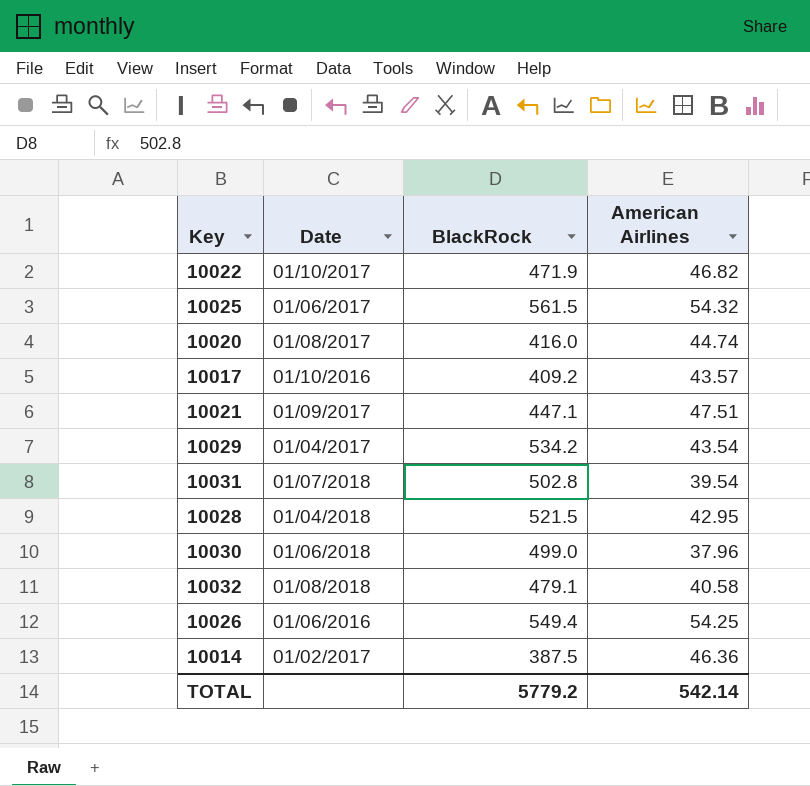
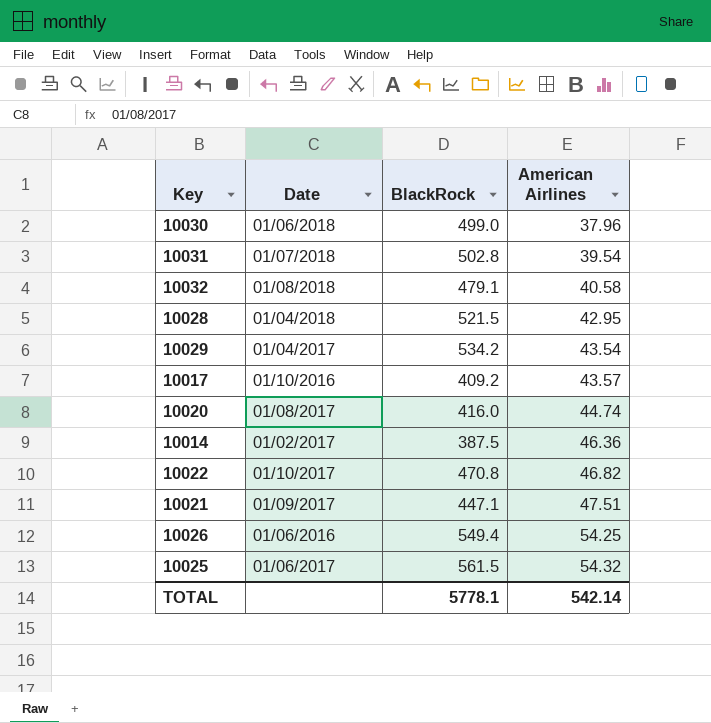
row order: none -> American Airlines ascending
10022 | BlackRock: 471.9 -> 470.8
TOTAL | BlackRock: 5779.2 -> 5778.1

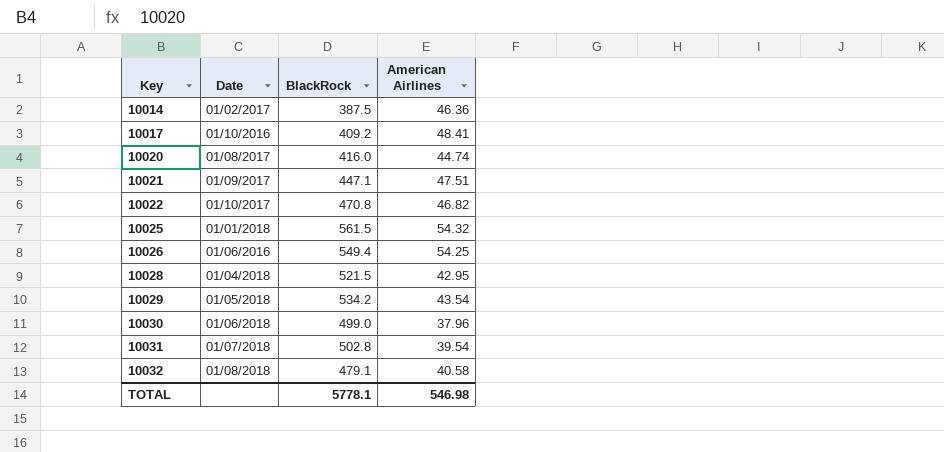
row order: American Airlines ascending -> Key ascending
10017 | American Airlines: 43.57 -> 48.41
10025 | Date: 01/06/2017 -> 01/01/2018
10029 | Date: 01/04/2017 -> 01/05/2018
TOTAL | American Airlines: 542.14 -> 546.98

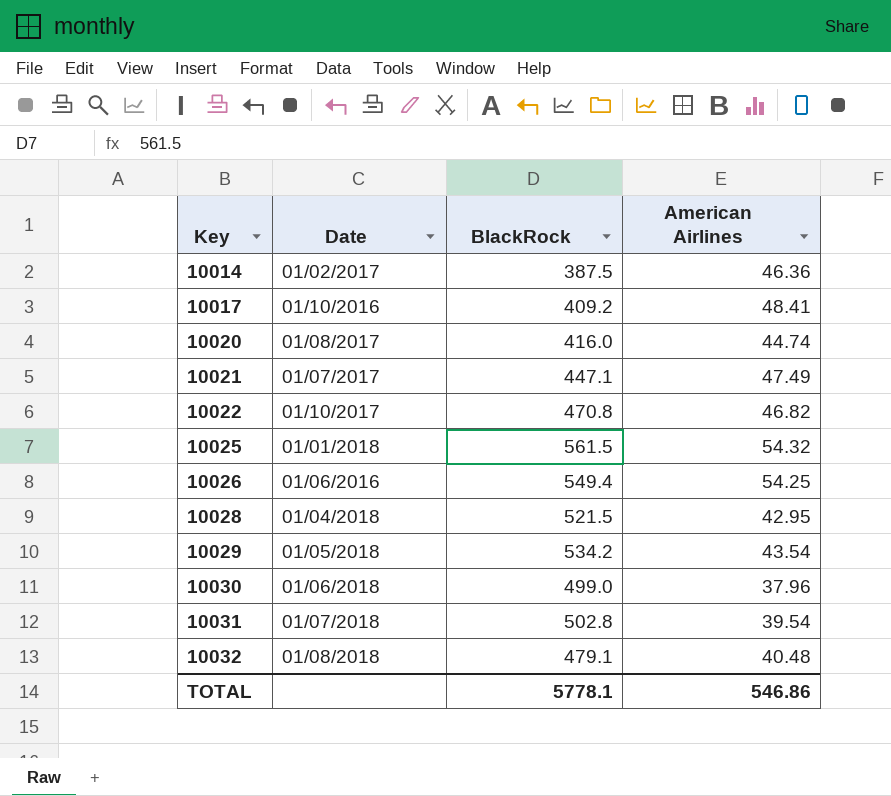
10021 | Date: 01/09/2017 -> 01/07/2017
10021 | American Airlines: 47.51 -> 47.49
10032 | American Airlines: 40.58 -> 40.48
TOTAL | American Airlines: 546.98 -> 546.86

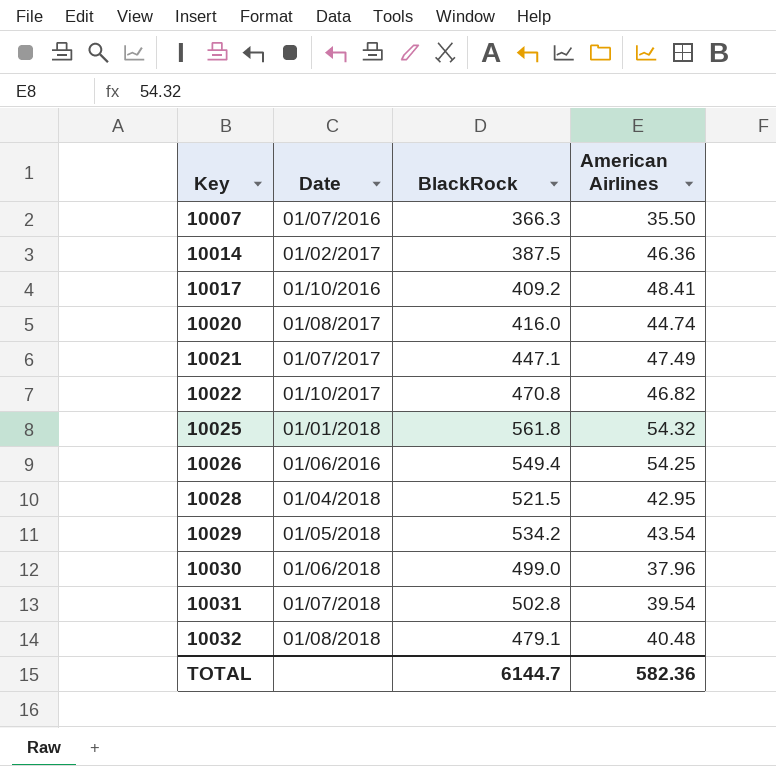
row 10007: none -> 01/07/2016 | 366.3 | 35.50
10025 | BlackRock: 561.5 -> 561.8
TOTAL | BlackRock: 5778.1 -> 6144.7
TOTAL | American Airlines: 546.86 -> 582.36

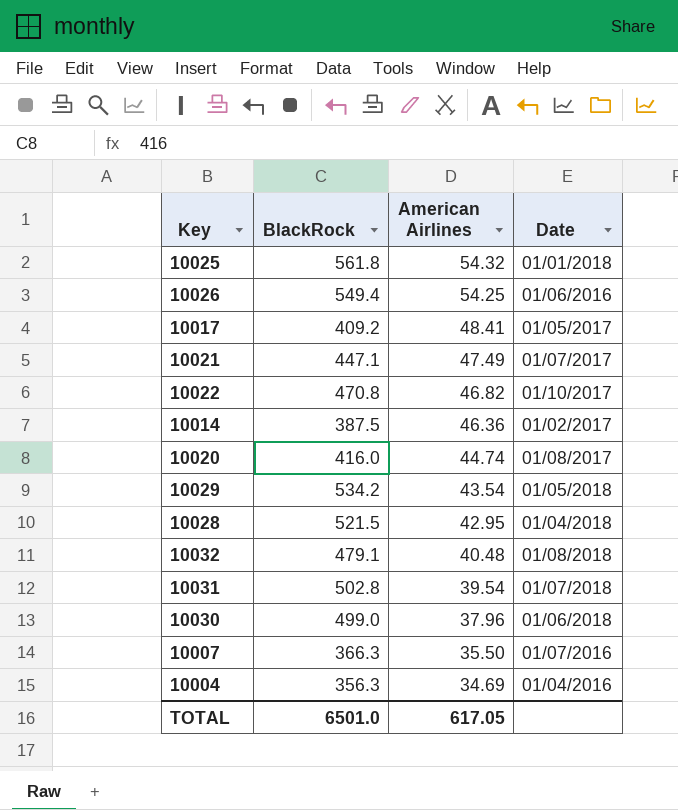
row order: Key ascending -> American Airlines descending
column Date | position: 2 -> 4
10017 | Date: 01/10/2016 -> 01/05/2017
row 10004: none -> 356.3 | 34.69 | 01/04/2016
TOTAL | BlackRock: 6144.7 -> 6501.0
TOTAL | American Airlines: 582.36 -> 617.05

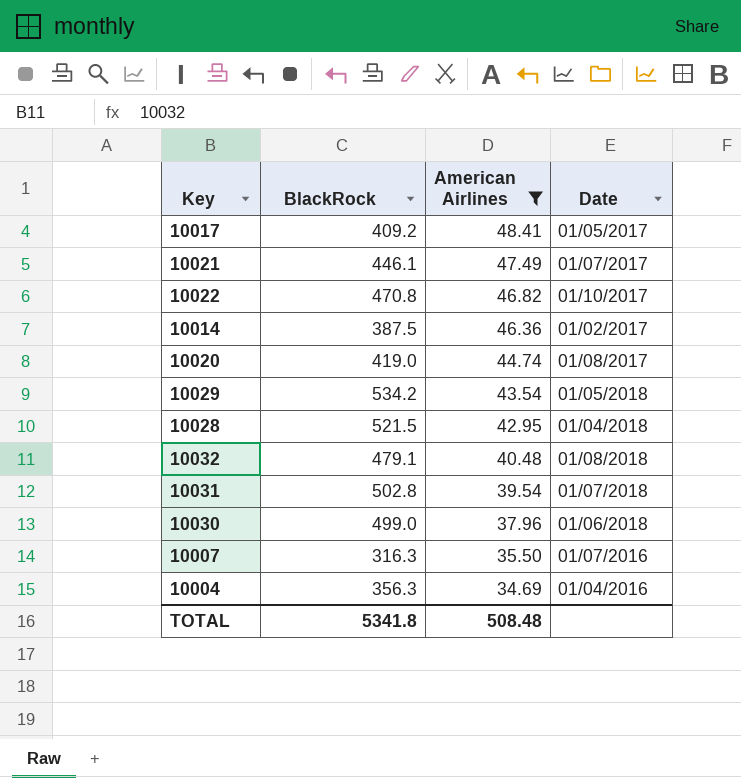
filter: none -> American Airlines <= 48.41
10021 | BlackRock: 447.1 -> 446.1
10020 | BlackRock: 416.0 -> 419.0
10007 | BlackRock: 366.3 -> 316.3
TOTAL | BlackRock: 6501.0 -> 5341.8
TOTAL | American Airlines: 617.05 -> 508.48

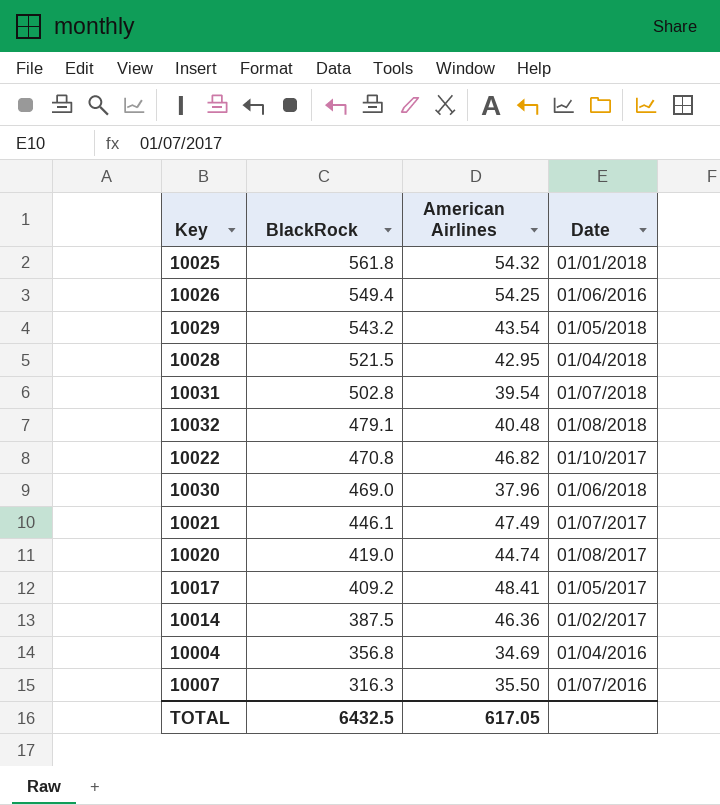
filter: American Airlines <= 48.41 -> none
row order: American Airlines descending -> BlackRock descending
10029 | BlackRock: 534.2 -> 543.2
10030 | BlackRock: 499.0 -> 469.0
10004 | BlackRock: 356.3 -> 356.8
TOTAL | BlackRock: 5341.8 -> 6432.5
TOTAL | American Airlines: 508.48 -> 617.05

